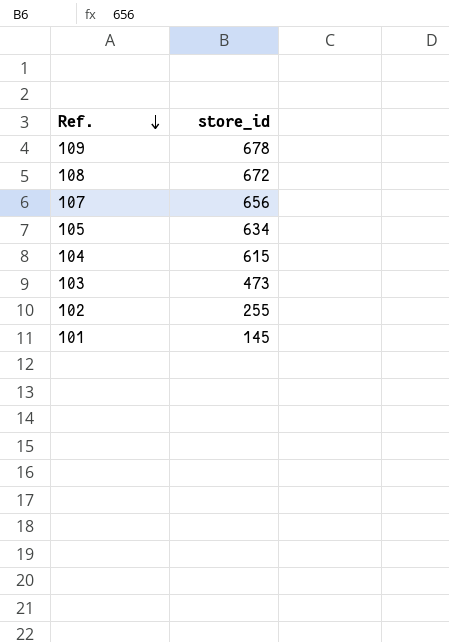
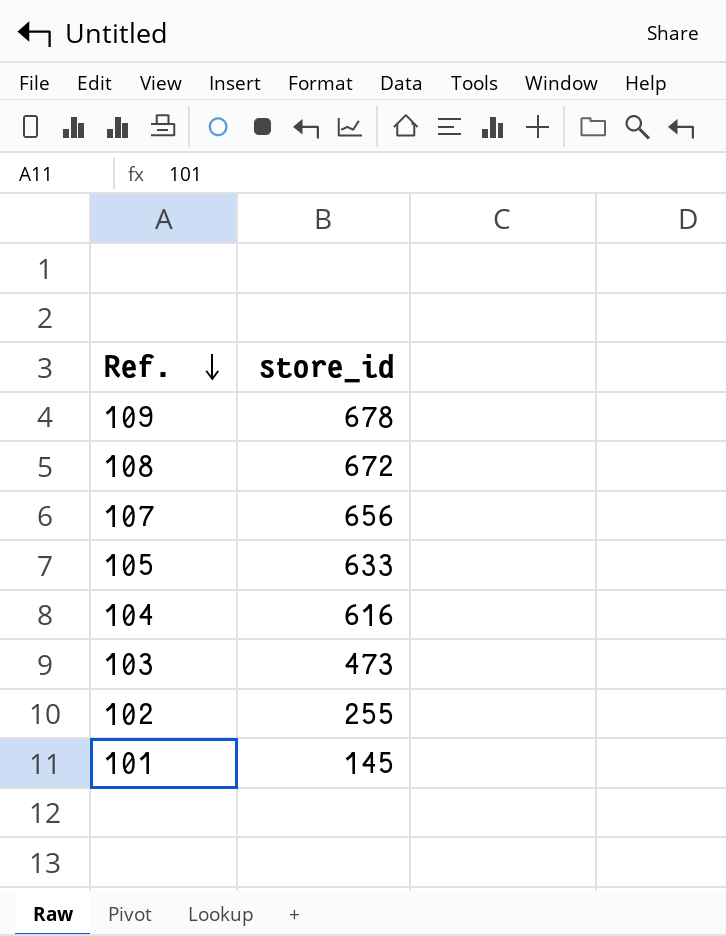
105 | store_id: 634 -> 633
104 | store_id: 615 -> 616

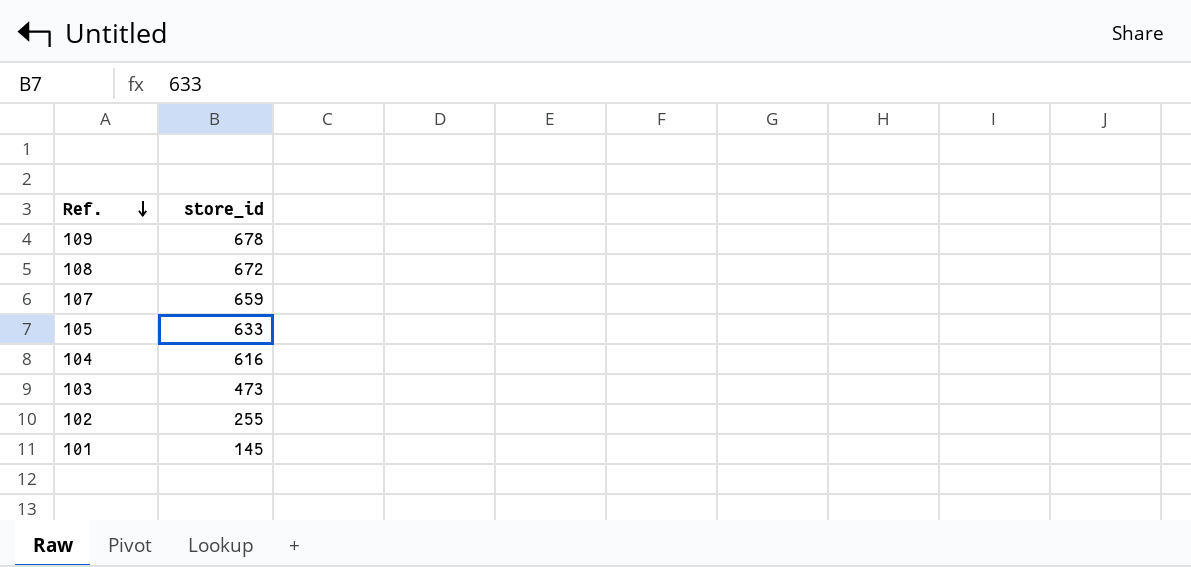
107 | store_id: 656 -> 659

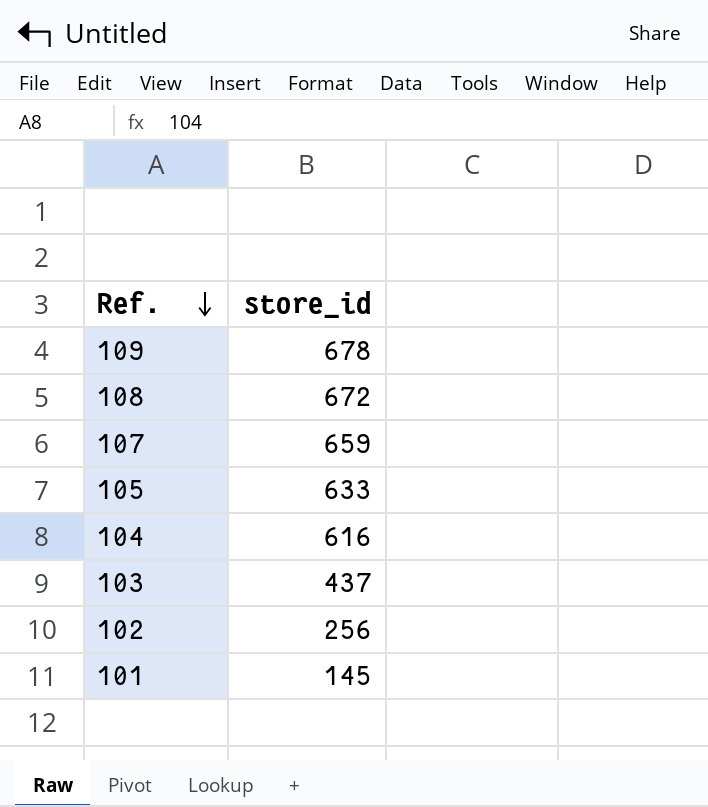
103 | store_id: 473 -> 437
102 | store_id: 255 -> 256

